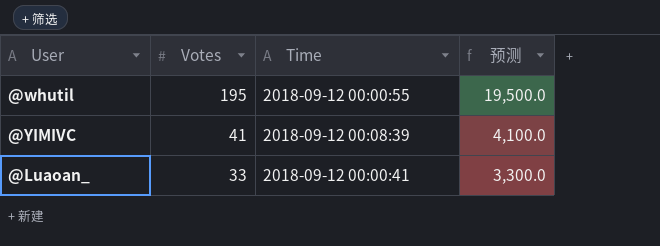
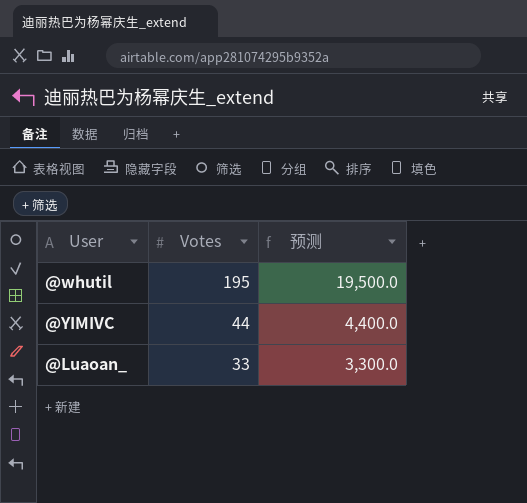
column Time | position: 3 -> none
@YIMIVC | Votes: 41 -> 44
@YIMIVC | 预测: 4,100.0 -> 4,400.0

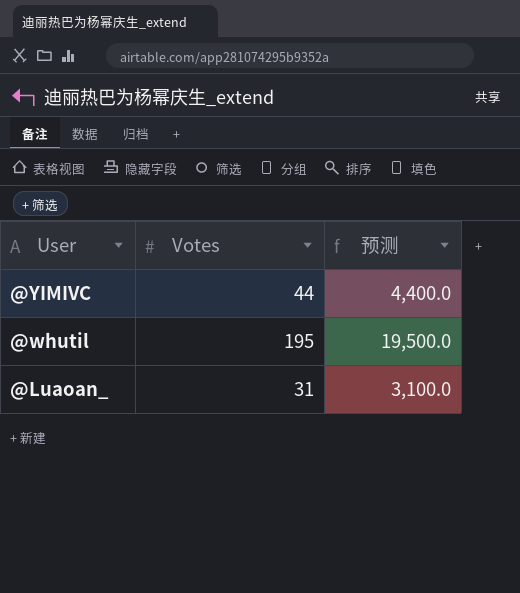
row order: Votes descending -> User descending
@Luaoan_ | Votes: 33 -> 31
@Luaoan_ | 预测: 3,300.0 -> 3,100.0

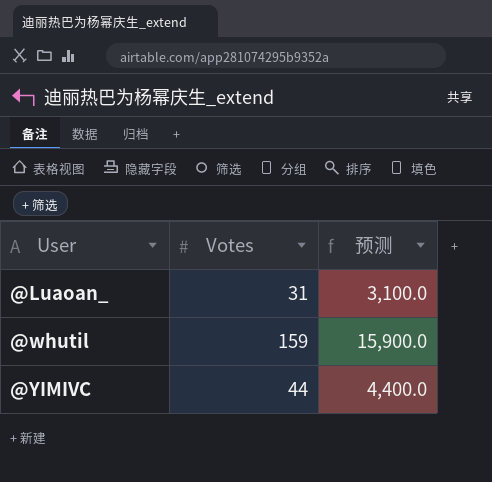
row order: User descending -> User ascending
@whutil | Votes: 195 -> 159
@whutil | 预测: 19,500.0 -> 15,900.0

